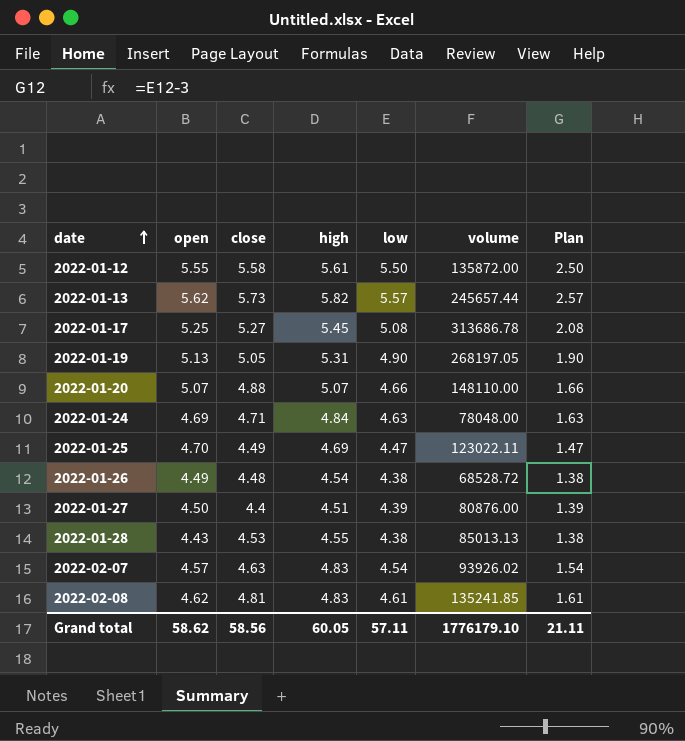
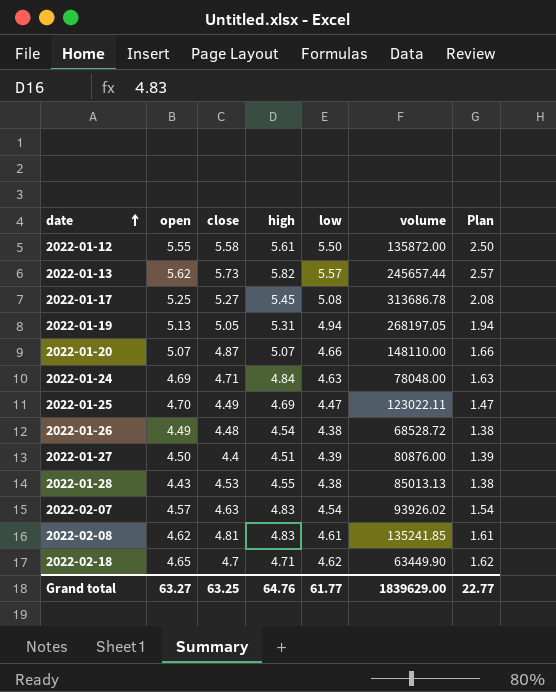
2022-01-19 | low: 4.90 -> 4.94
2022-01-19 | Plan: 1.90 -> 1.94
2022-01-20 | close: 4.88 -> 4.87
row 2022-02-18: none -> 4.65 | 4.7 | 4.71 | 4.62 | 63449.90 | 1.62
Grand total | open: 58.62 -> 63.27
Grand total | close: 58.56 -> 63.25
Grand total | high: 60.05 -> 64.76
Grand total | low: 57.11 -> 61.77
Grand total | volume: 1776179.10 -> 1839629.00
Grand total | Plan: 21.11 -> 22.77

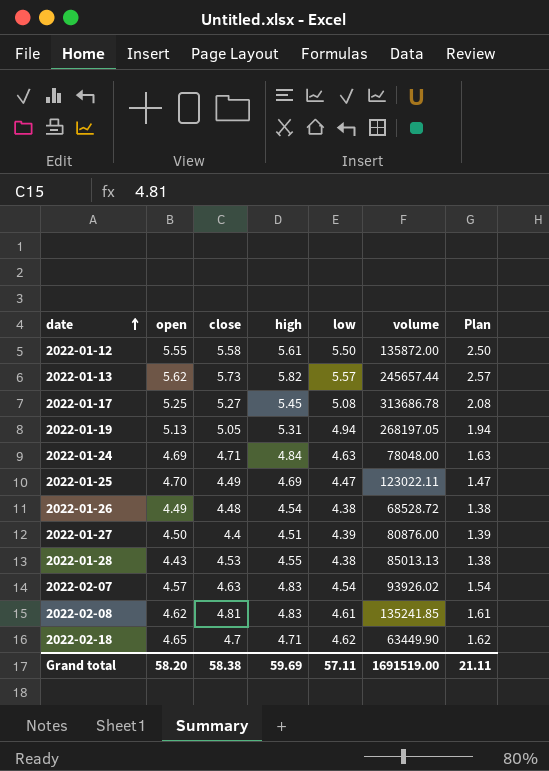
row 2022-01-20: 5.07 | 4.87 | 5.07 | 4.66 | 148110.00 | 1.66 -> none
Grand total | open: 63.27 -> 58.20
Grand total | close: 63.25 -> 58.38
Grand total | high: 64.76 -> 59.69
Grand total | low: 61.77 -> 57.11
Grand total | volume: 1839629.00 -> 1691519.00
Grand total | Plan: 22.77 -> 21.11

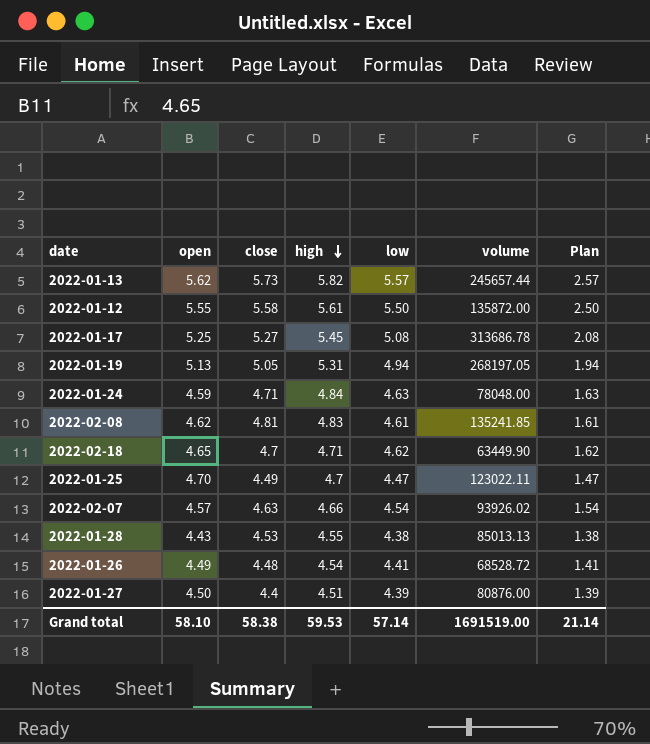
row order: date ascending -> high descending
2022-01-24 | open: 4.69 -> 4.59
2022-01-25 | high: 4.69 -> 4.7
2022-02-07 | high: 4.83 -> 4.66
2022-01-26 | low: 4.38 -> 4.41
2022-01-26 | Plan: 1.38 -> 1.41
Grand total | open: 58.20 -> 58.10
Grand total | high: 59.69 -> 59.53
Grand total | low: 57.11 -> 57.14
Grand total | Plan: 21.11 -> 21.14

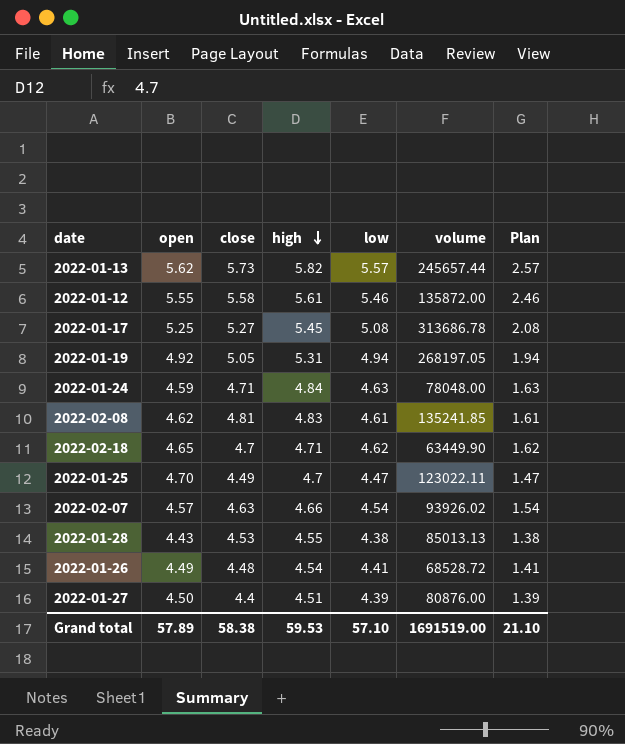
2022-01-12 | low: 5.50 -> 5.46
2022-01-12 | Plan: 2.50 -> 2.46
2022-01-19 | open: 5.13 -> 4.92
Grand total | open: 58.10 -> 57.89
Grand total | low: 57.14 -> 57.10
Grand total | Plan: 21.14 -> 21.10

